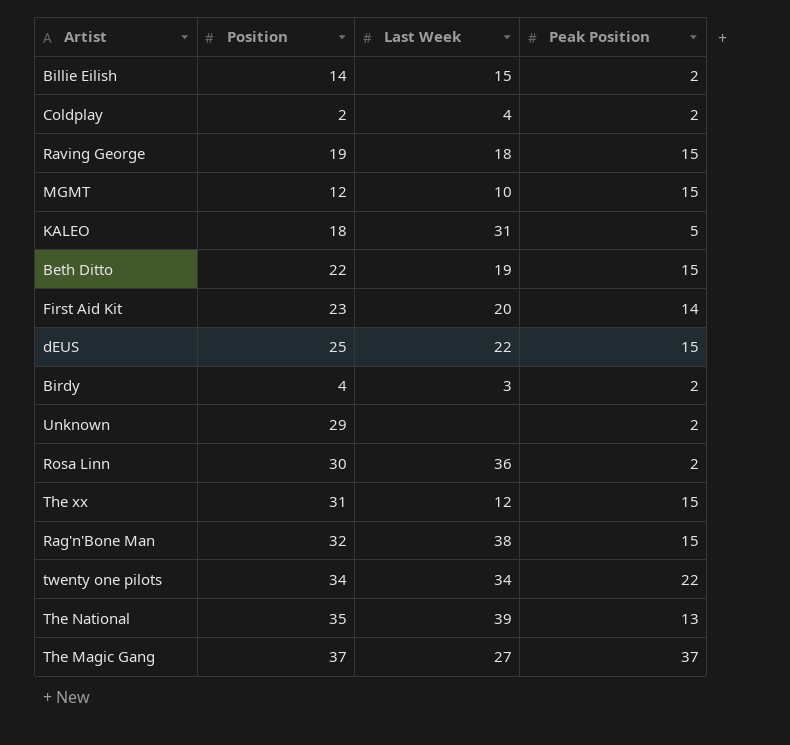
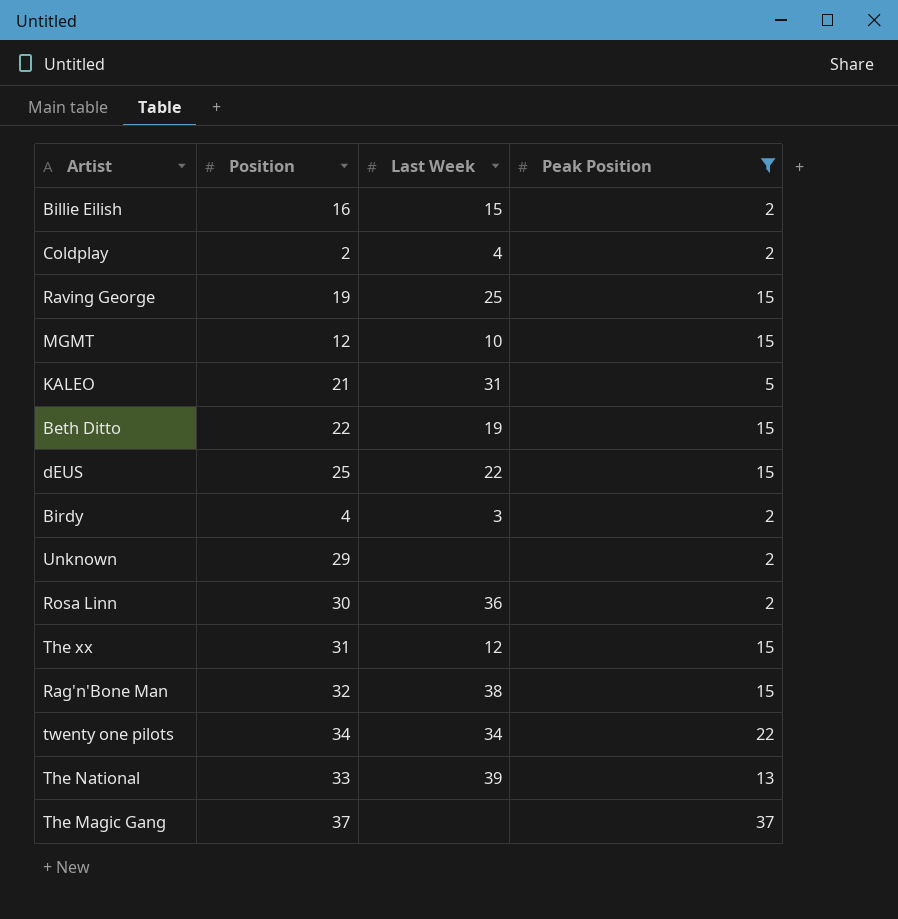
filter: none -> Peak Position != 14
Billie Eilish | Position: 14 -> 16
Raving George | Last Week: 18 -> 25
KALEO | Position: 18 -> 21
The National | Position: 35 -> 33
The Magic Gang | Last Week: 27 -> none

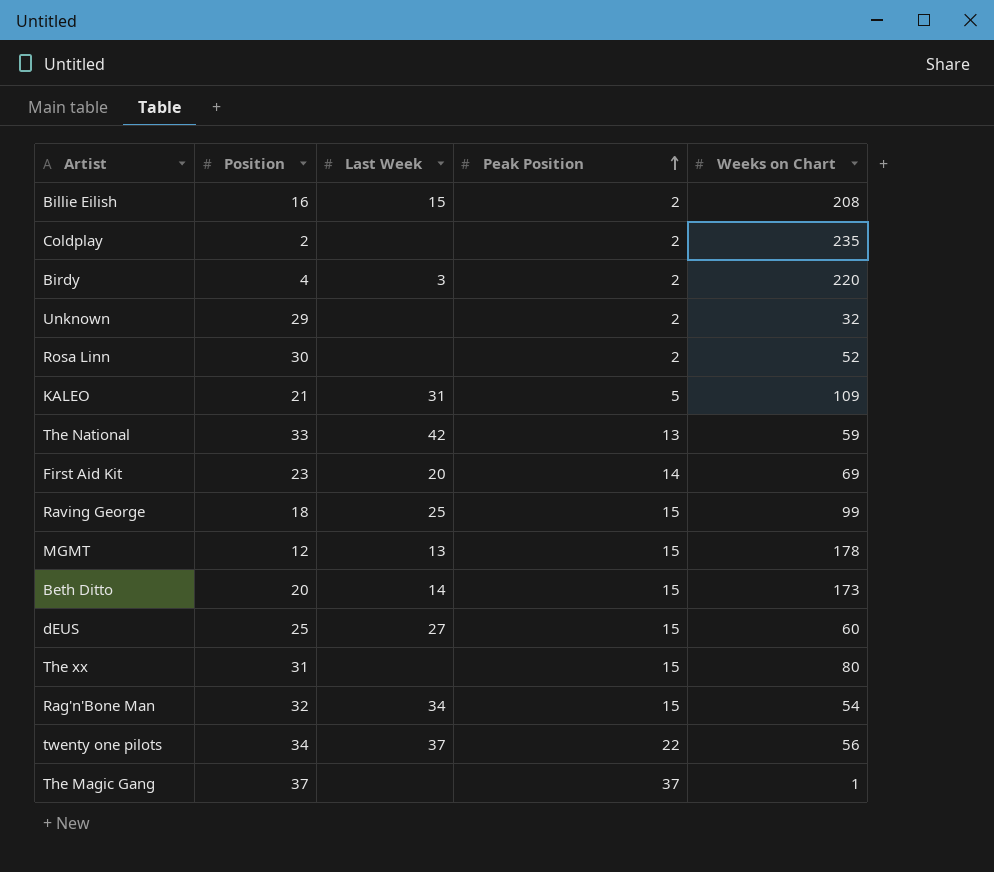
filter: Peak Position != 14 -> none
row order: none -> Peak Position ascending
column Weeks on Chart | position: none -> 5
Coldplay | Last Week: 4 -> none
Rosa Linn | Last Week: 36 -> none
The National | Last Week: 39 -> 42
Raving George | Position: 19 -> 18
MGMT | Last Week: 10 -> 13
Beth Ditto | Position: 22 -> 20
Beth Ditto | Last Week: 19 -> 14
dEUS | Last Week: 22 -> 27
The xx | Last Week: 12 -> none
Rag'n'Bone Man | Last Week: 38 -> 34
twenty one pilots | Last Week: 34 -> 37

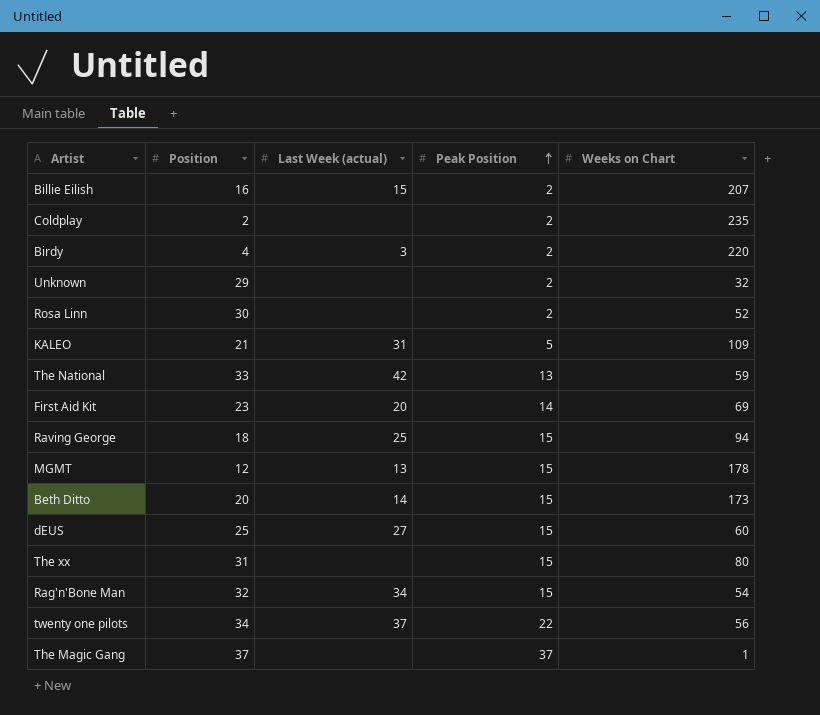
column name: Last Week -> Last Week (actual)
Billie Eilish | Weeks on Chart: 208 -> 207
Raving George | Weeks on Chart: 99 -> 94

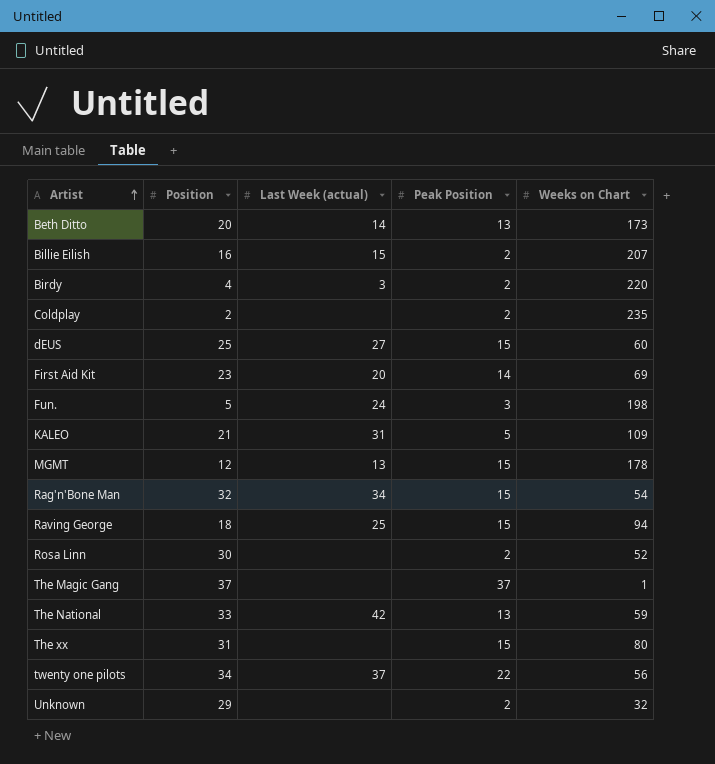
row order: Peak Position ascending -> Artist ascending
Beth Ditto | Peak Position: 15 -> 13
row Fun.: none -> 5 | 24 | 3 | 198

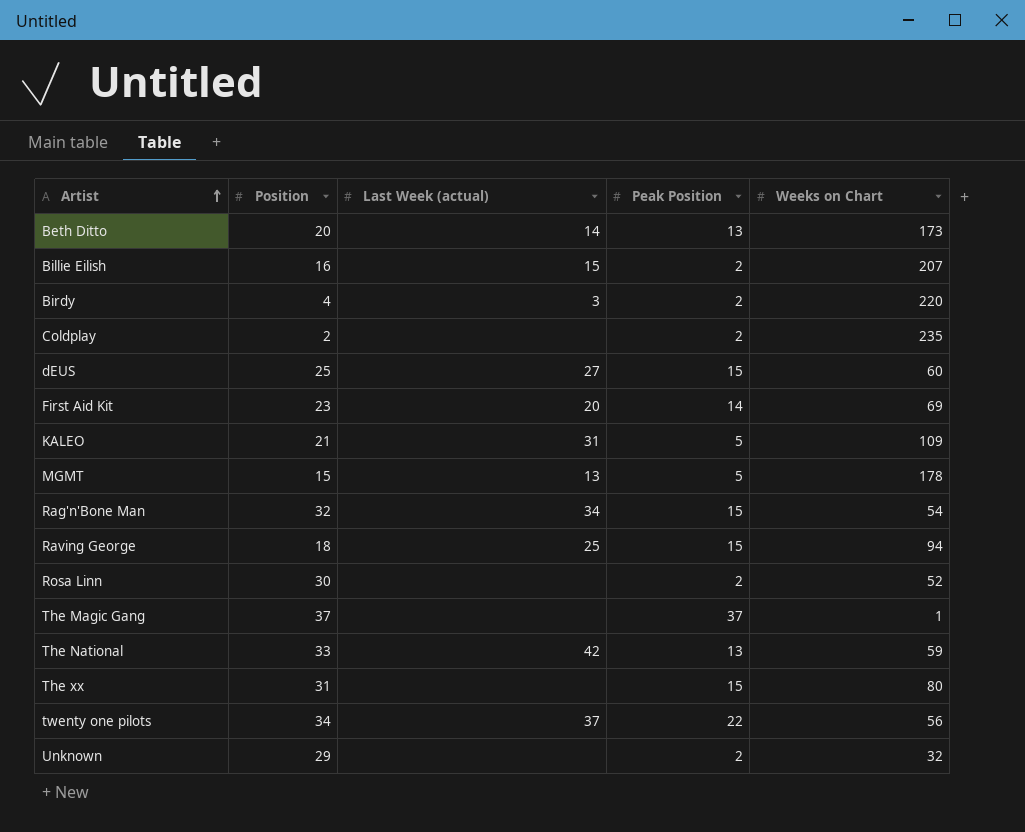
row Fun.: 5 | 24 | 3 | 198 -> none
MGMT | Position: 12 -> 15
MGMT | Peak Position: 15 -> 5

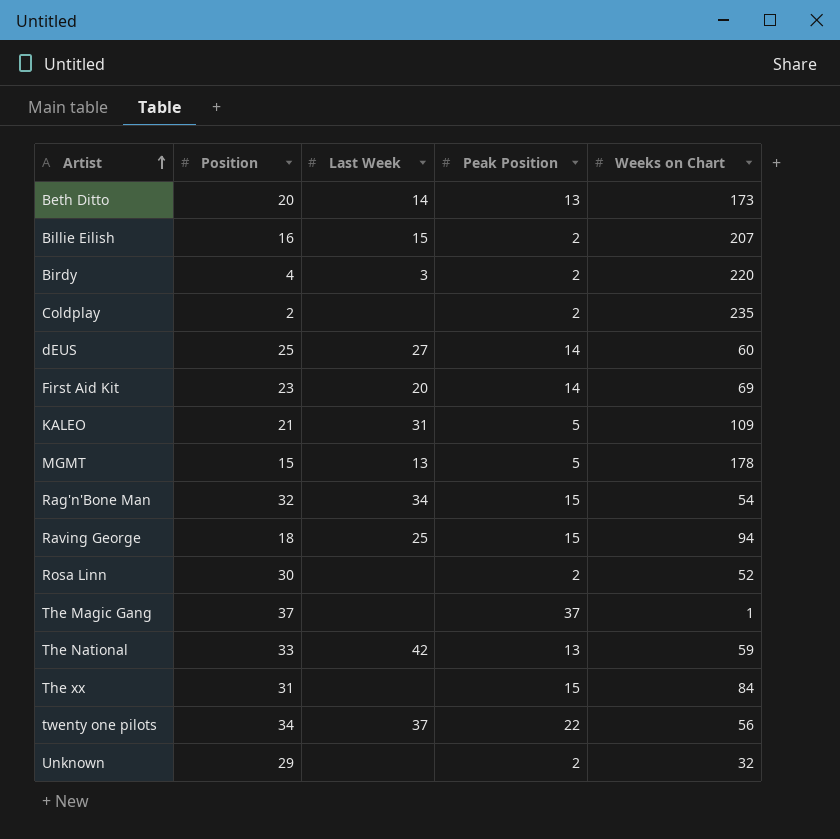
column name: Last Week (actual) -> Last Week
dEUS | Peak Position: 15 -> 14
The xx | Weeks on Chart: 80 -> 84

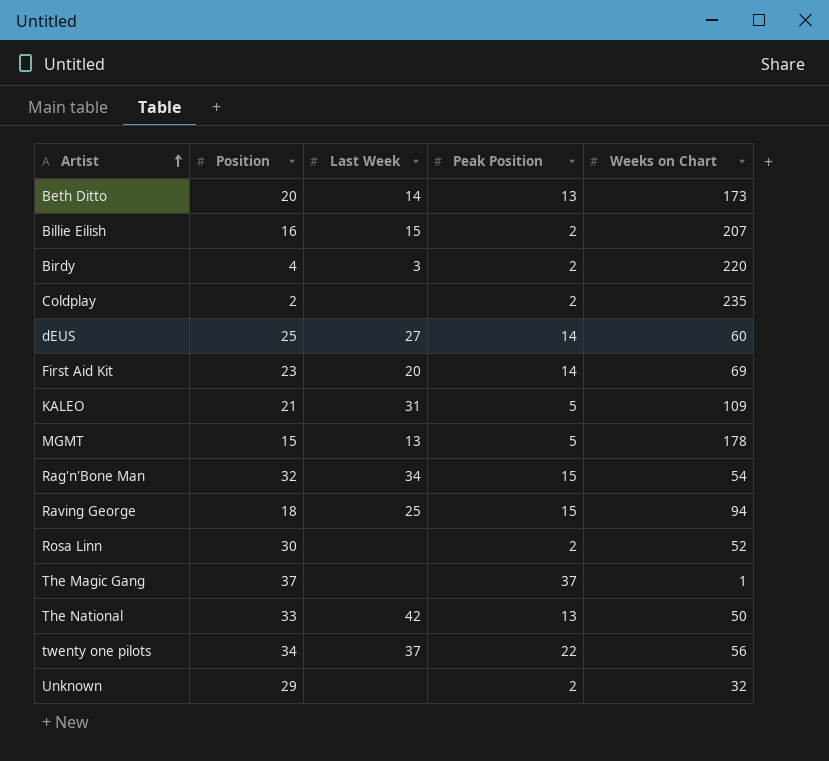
row The xx: 31 | none | 15 | 84 -> none
The National | Weeks on Chart: 59 -> 50

